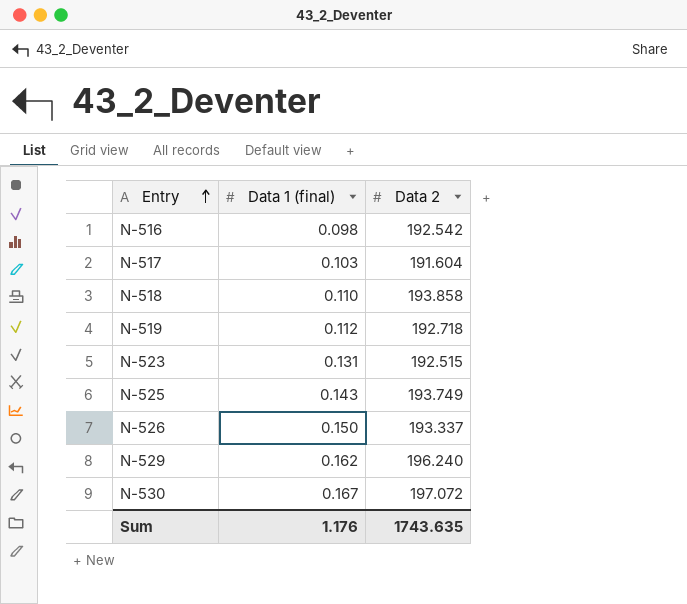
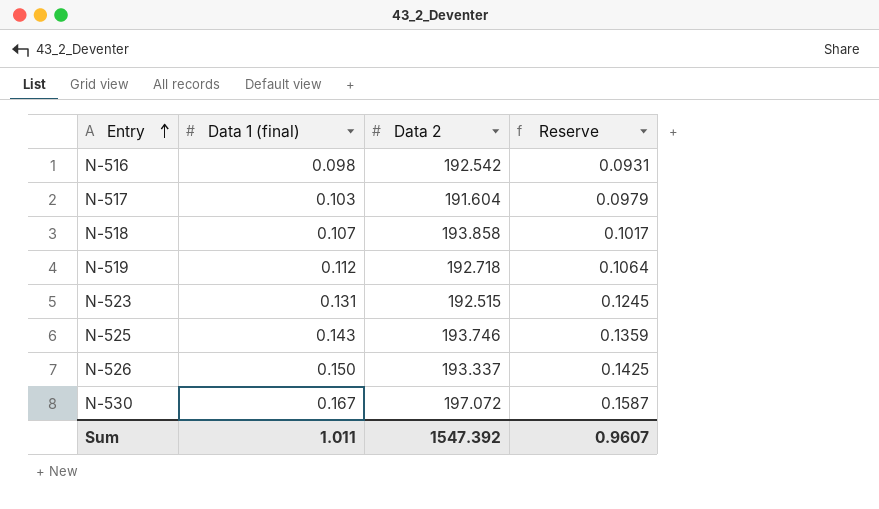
column Reserve | formula: none -> [Data 1 (final)] * 0.95
row N-529: 0.162 | 196.240 -> none
N-518 | Data 1 (final): 0.110 -> 0.107
N-525 | Data 2: 193.749 -> 193.746
Sum | Data 1 (final): 1.176 -> 1.011
Sum | Data 2: 1743.635 -> 1547.392

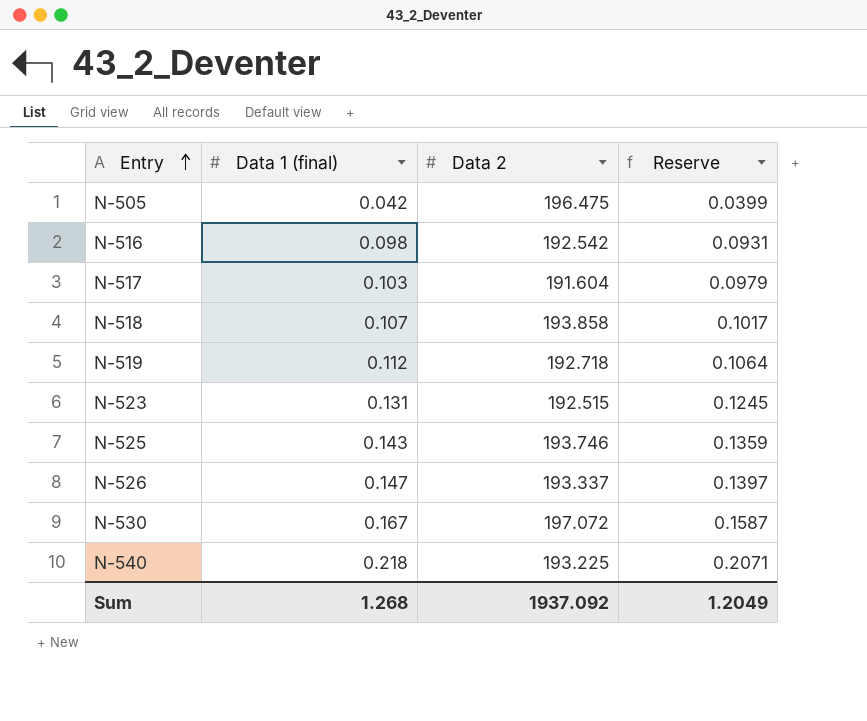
row N-505: none -> 0.042 | 196.475 | 0.0399
N-526 | Data 1 (final): 0.150 -> 0.147
N-526 | Reserve: 0.1425 -> 0.1397
row N-540: none -> 0.218 | 193.225 | 0.2071
Sum | Data 1 (final): 1.011 -> 1.268
Sum | Data 2: 1547.392 -> 1937.092
Sum | Reserve: 0.9607 -> 1.2049

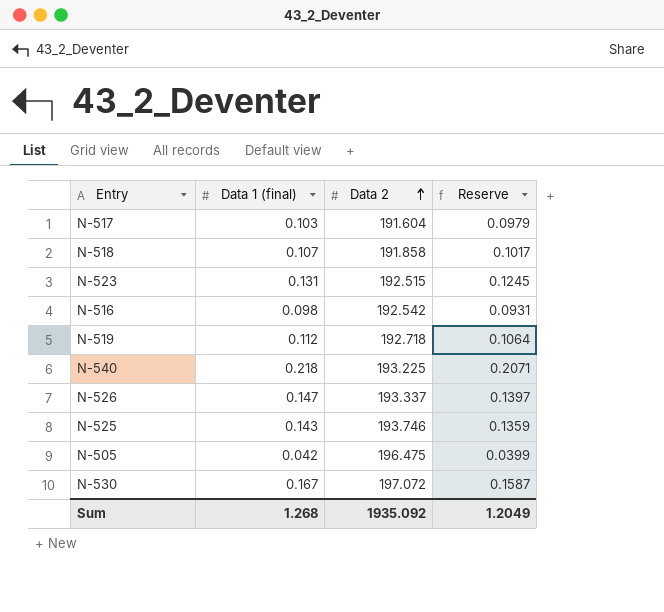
row order: Entry ascending -> Data 2 ascending
N-518 | Data 2: 193.858 -> 191.858
Sum | Data 2: 1937.092 -> 1935.092

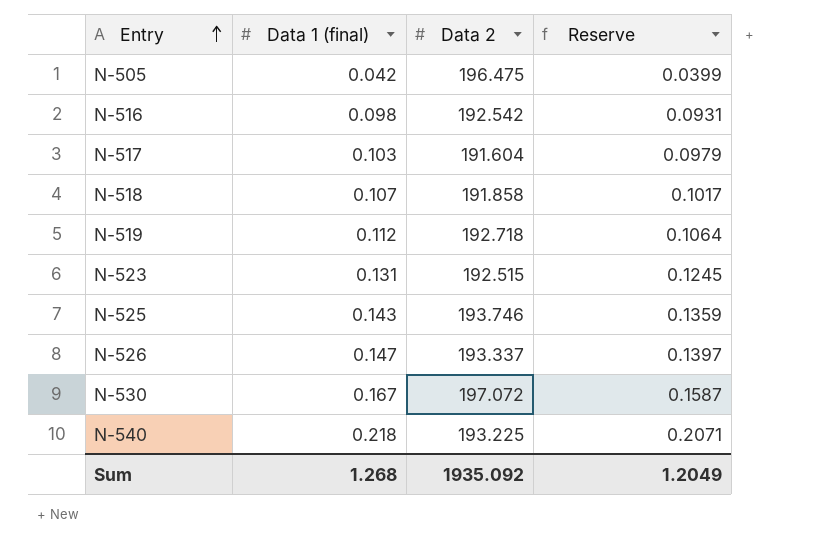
row order: Data 2 ascending -> Entry ascending

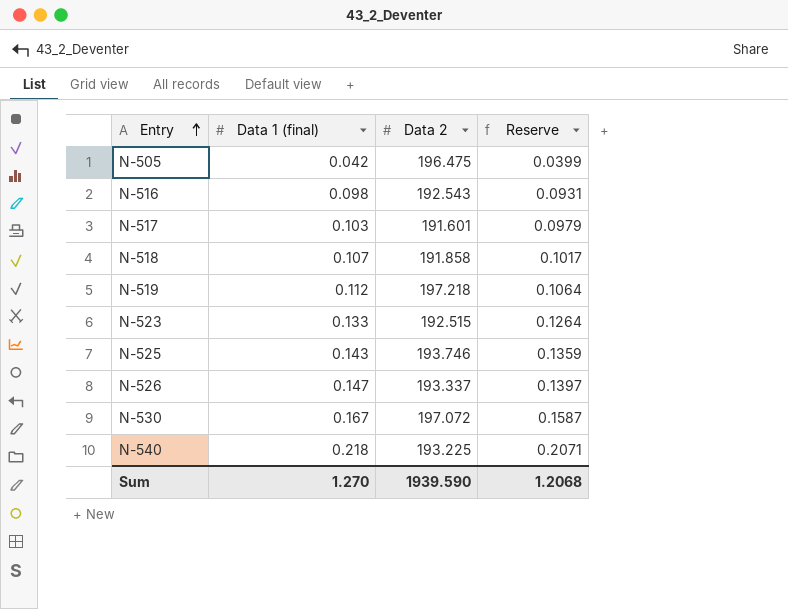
N-516 | Data 2: 192.542 -> 192.543
N-517 | Data 2: 191.604 -> 191.601
N-519 | Data 2: 192.718 -> 197.218
N-523 | Data 1 (final): 0.131 -> 0.133
N-523 | Reserve: 0.1245 -> 0.1264
Sum | Data 1 (final): 1.268 -> 1.270
Sum | Data 2: 1935.092 -> 1939.590
Sum | Reserve: 1.2049 -> 1.2068

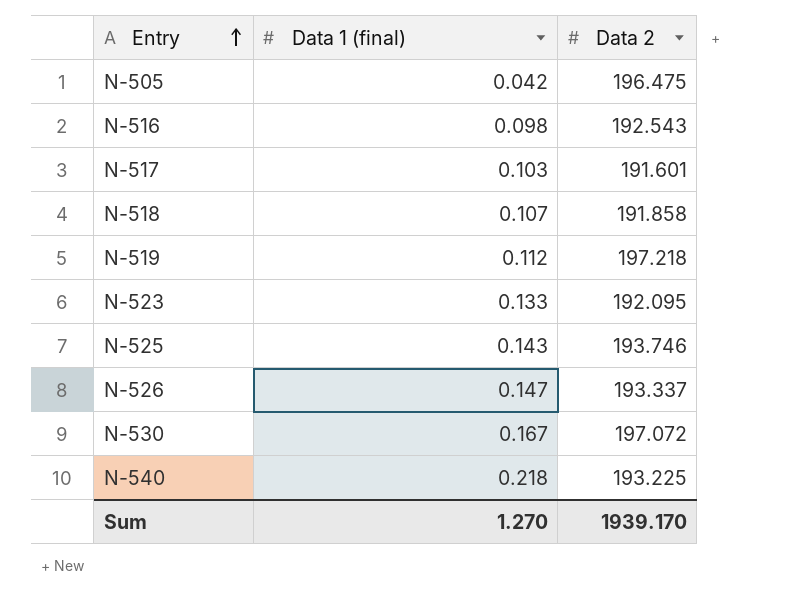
column Reserve | formula: [Data 1 (final)] * 0.95 -> none
N-523 | Data 2: 192.515 -> 192.095
Sum | Data 2: 1939.590 -> 1939.170

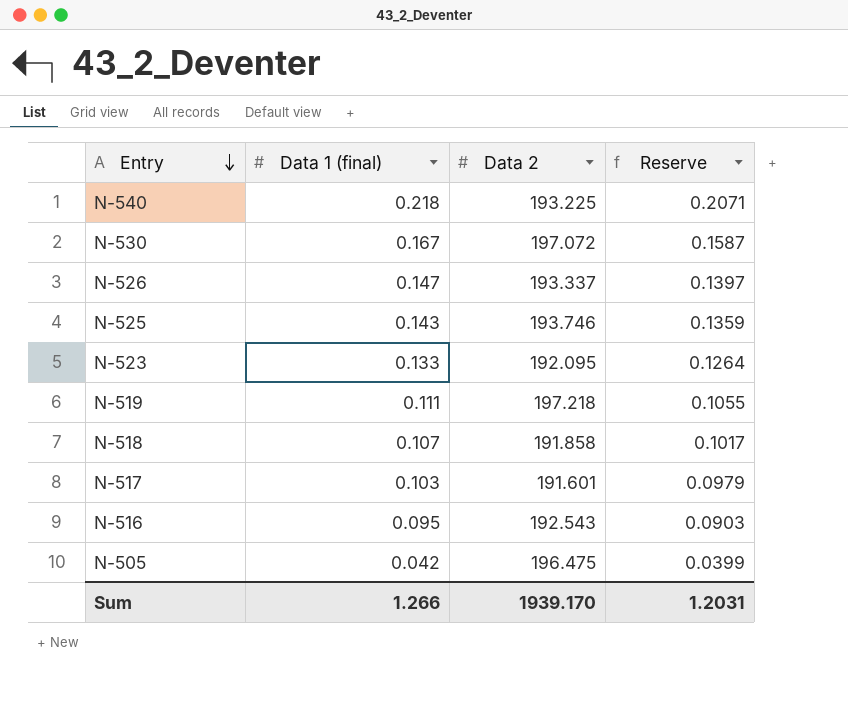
row order: Entry ascending -> Entry descending
column Reserve | formula: none -> [Data 1 (final)] * 0.95
N-519 | Data 1 (final): 0.112 -> 0.111
N-516 | Data 1 (final): 0.098 -> 0.095
Sum | Data 1 (final): 1.270 -> 1.266

